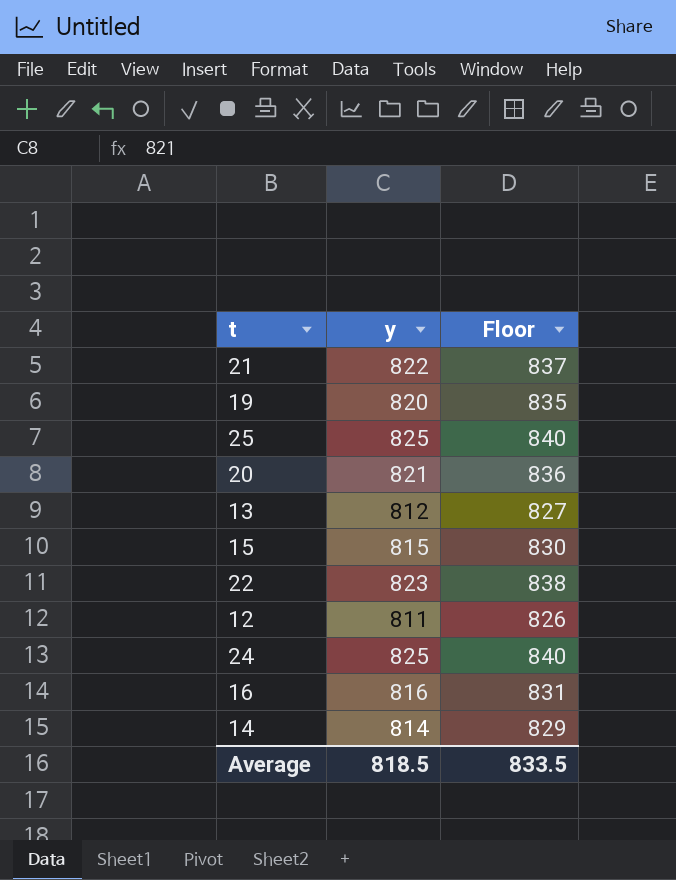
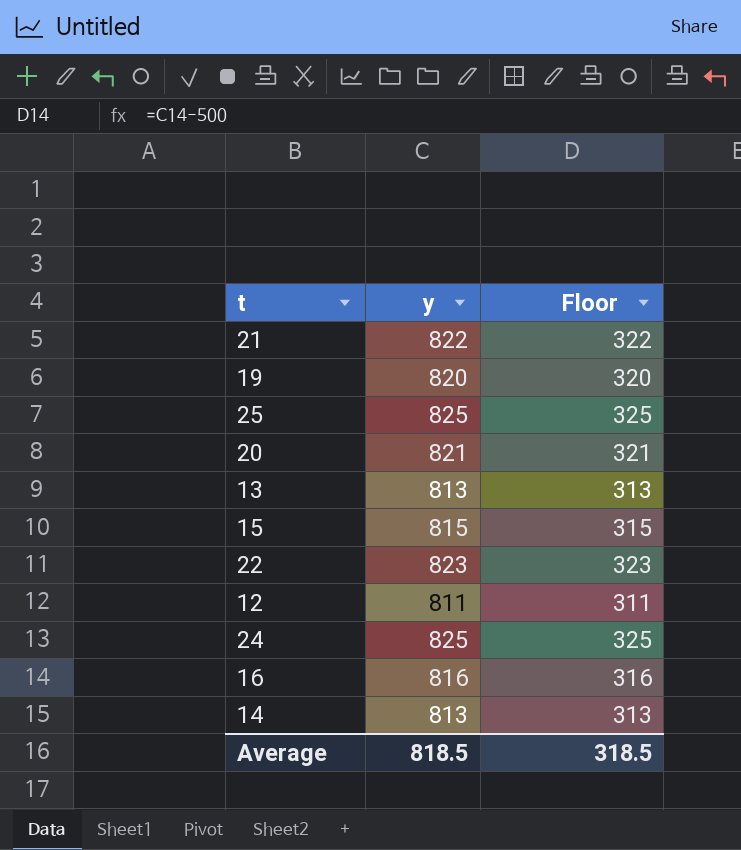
column Floor | formula: [y] + 15 -> [y] - 500
13 | y: 812 -> 813
14 | y: 814 -> 813
Average | Floor: 833.5 -> 318.5

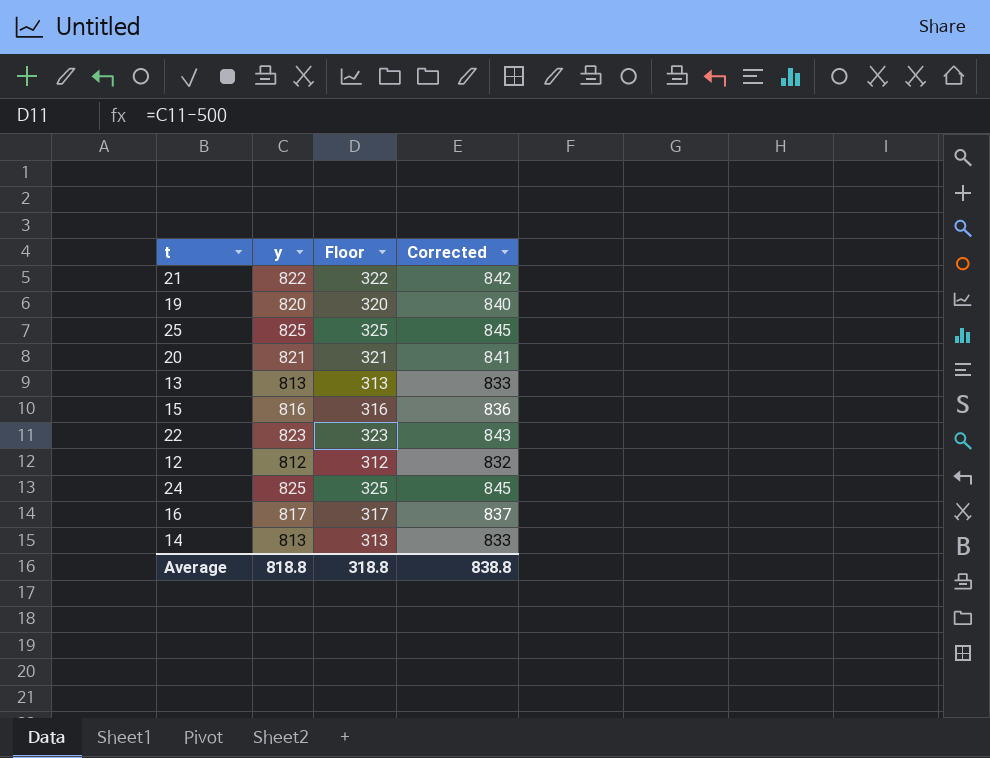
column Corrected | formula: none -> [y] + 20
15 | y: 815 -> 816
15 | Floor: 315 -> 316
12 | y: 811 -> 812
12 | Floor: 311 -> 312
16 | y: 816 -> 817
16 | Floor: 316 -> 317
Average | y: 818.5 -> 818.8
Average | Floor: 318.5 -> 318.8

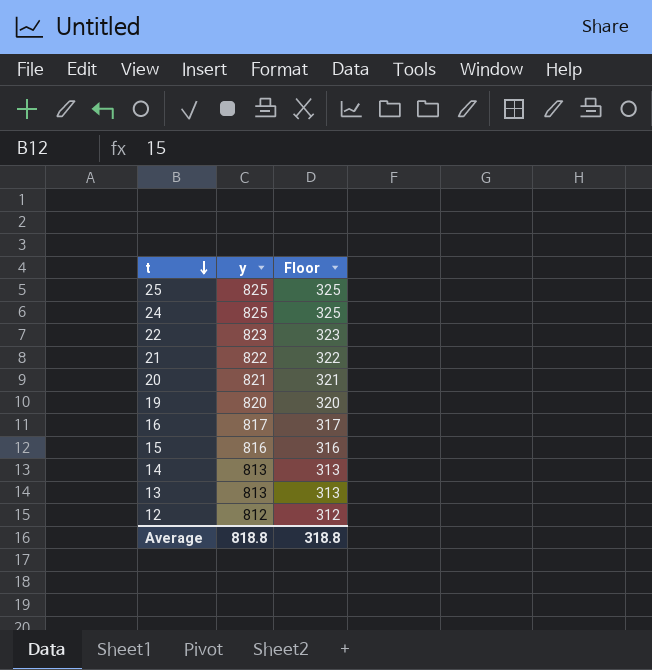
row order: none -> t descending
column Corrected | formula: [y] + 20 -> none

